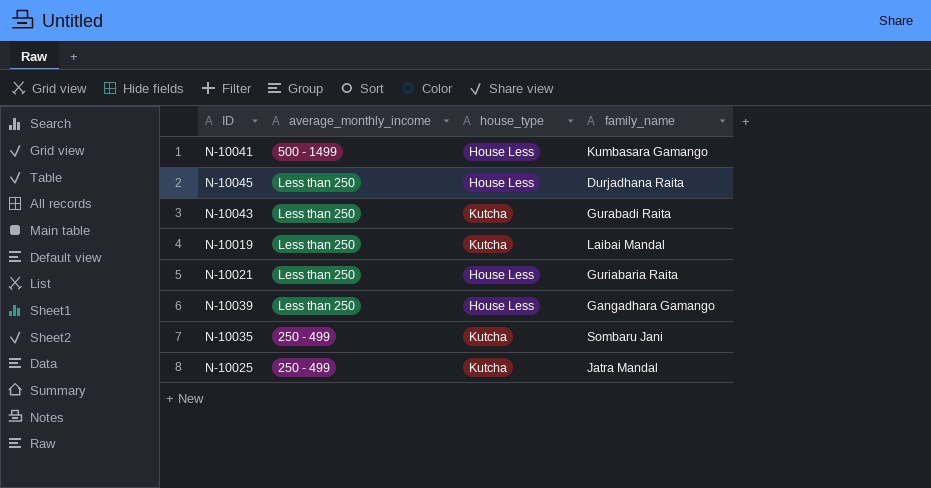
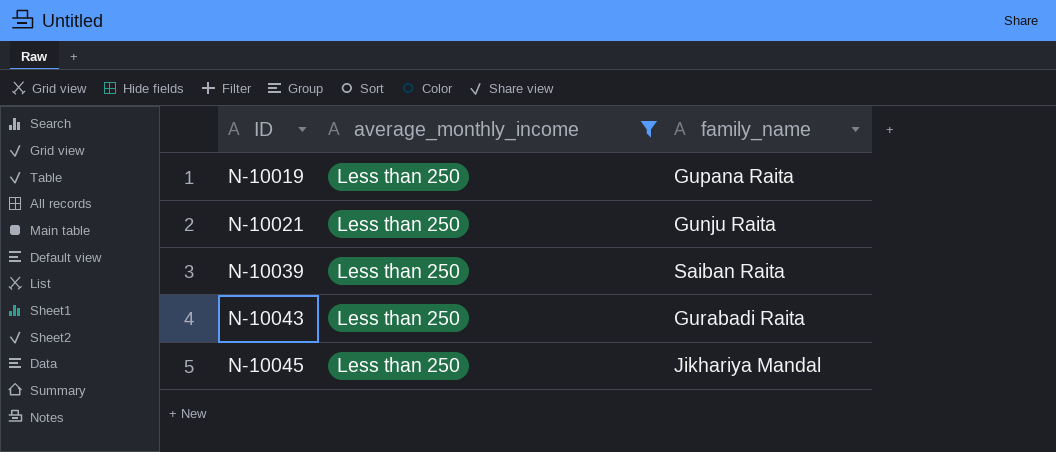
filter: none -> average_monthly_income = Less than 250
row order: none -> ID ascending
column house_type | position: 3 -> none
N-10019 | family_name: Laibai Mandal -> Gupana Raita
N-10021 | family_name: Guriabaria Raita -> Gunju Raita
N-10039 | family_name: Gangadhara Gamango -> Saiban Raita
N-10045 | family_name: Durjadhana Raita -> Jikhariya Mandal

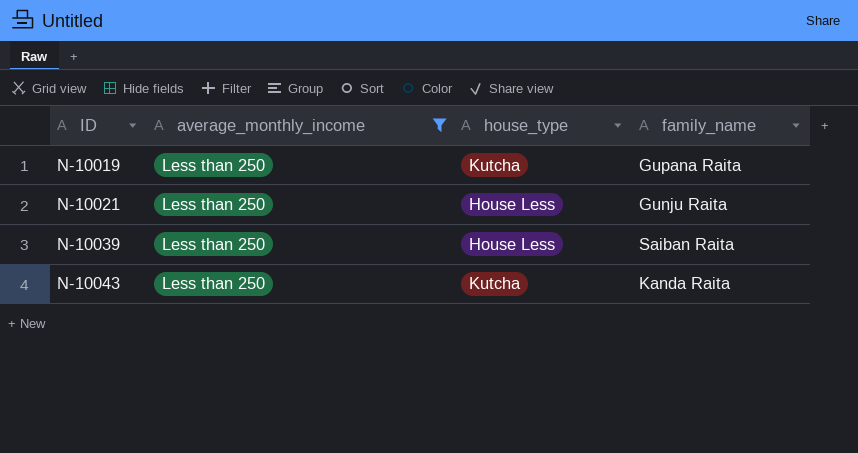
column house_type | position: none -> 3
row N-10045: Less than 250 | Jikhariya Mandal -> none
N-10043 | family_name: Gurabadi Raita -> Kanda Raita

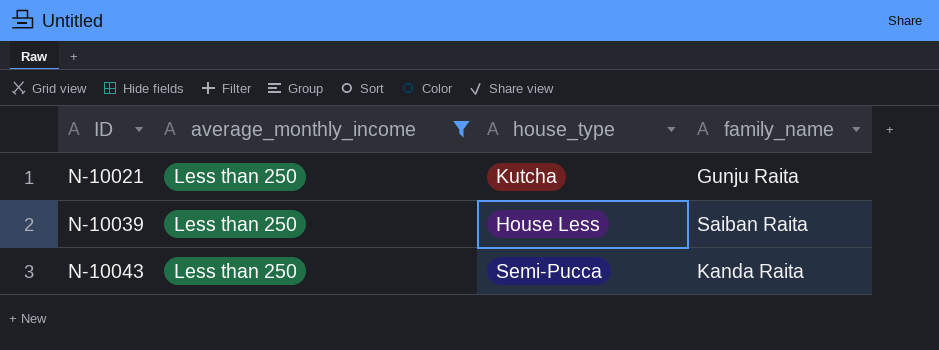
row N-10019: Less than 250 | Kutcha | Gupana Raita -> none
N-10021 | house_type: House Less -> Kutcha
N-10043 | house_type: Kutcha -> Semi-Pucca

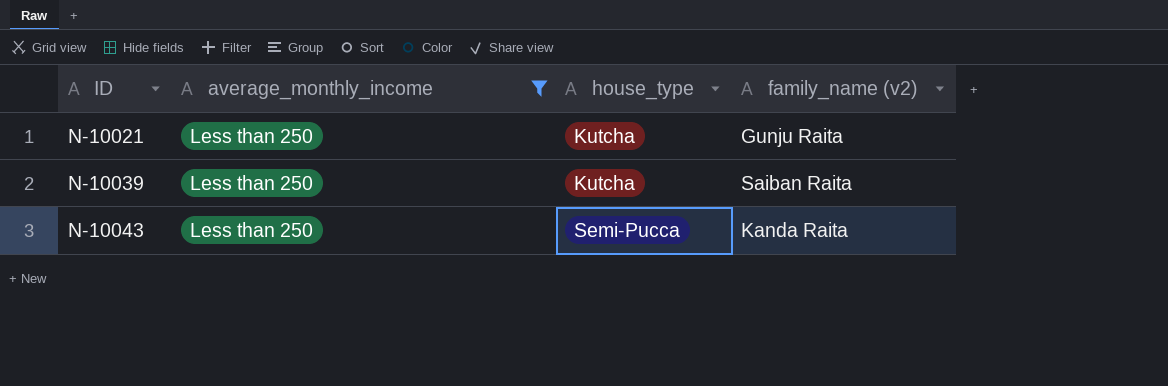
column name: family_name -> family_name (v2)
N-10039 | house_type: House Less -> Kutcha

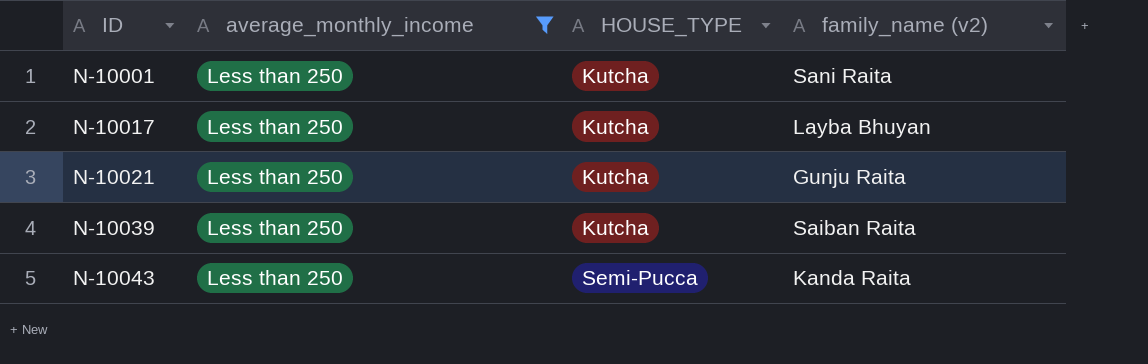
column name: house_type -> HOUSE_TYPE
row N-10001: none -> Less than 250 | Kutcha | Sani Raita
row N-10017: none -> Less than 250 | Kutcha | Layba Bhuyan

